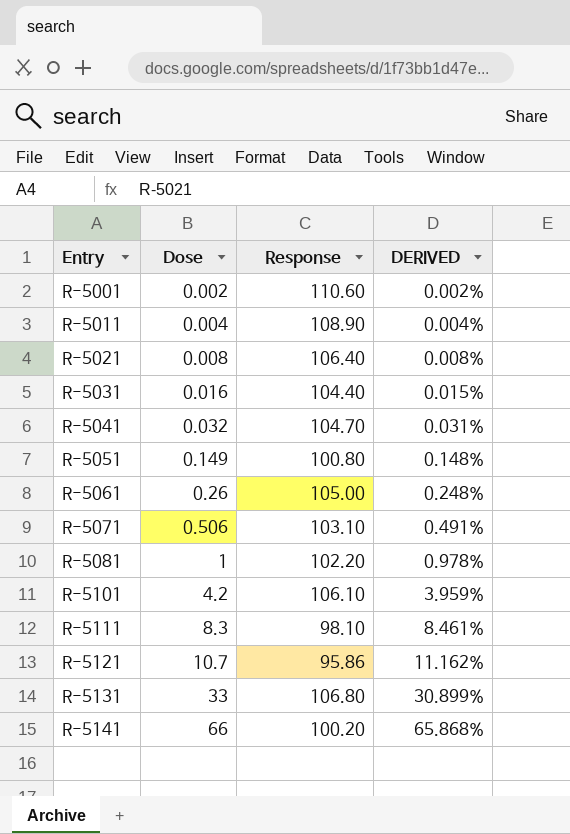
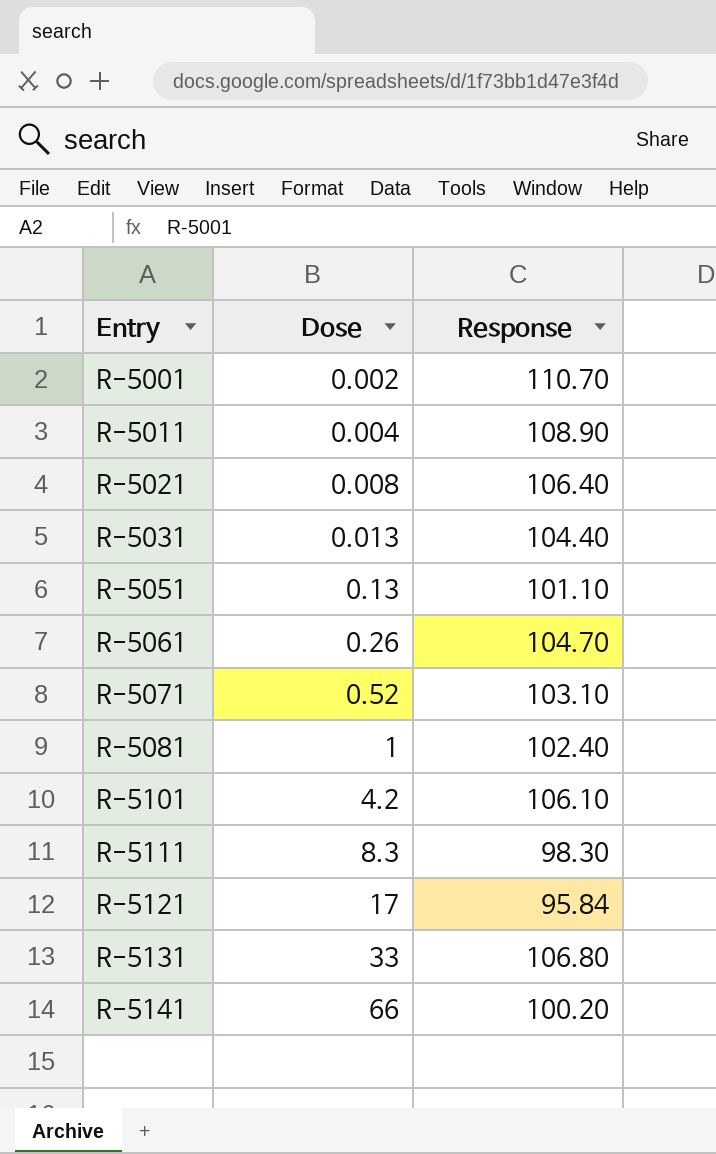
column DERIVED | formula: [Dose] / [Response] -> none
row R-5041: 0.032 | 104.70 | 0.031% -> none
R-5001 | Response: 110.60 -> 110.70
R-5031 | Dose: 0.016 -> 0.013
R-5051 | Dose: 0.149 -> 0.13
R-5051 | Response: 100.80 -> 101.10
R-5061 | Response: 105.00 -> 104.70
R-5071 | Dose: 0.506 -> 0.52
R-5081 | Response: 102.20 -> 102.40
R-5111 | Response: 98.10 -> 98.30
R-5121 | Dose: 10.7 -> 17
R-5121 | Response: 95.86 -> 95.84

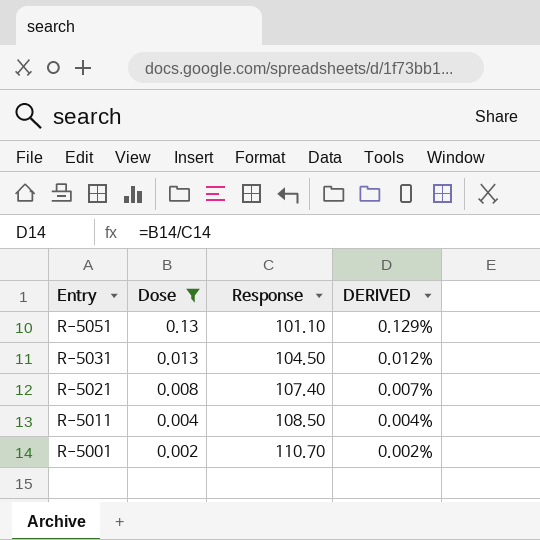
filter: none -> Dose <= 0.13
row order: Entry ascending -> Entry descending
column DERIVED | formula: none -> [Dose] / [Response]
R-5031 | Response: 104.40 -> 104.50
R-5021 | Response: 106.40 -> 107.40
R-5011 | Response: 108.90 -> 108.50

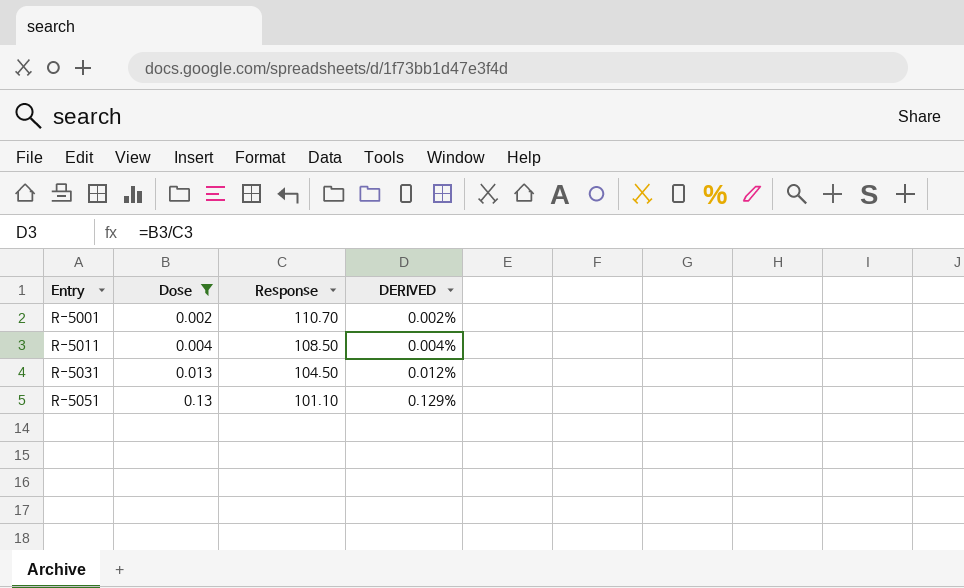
row order: Entry descending -> Entry ascending
row R-5021: 0.008 | 107.40 | 0.007% -> none

